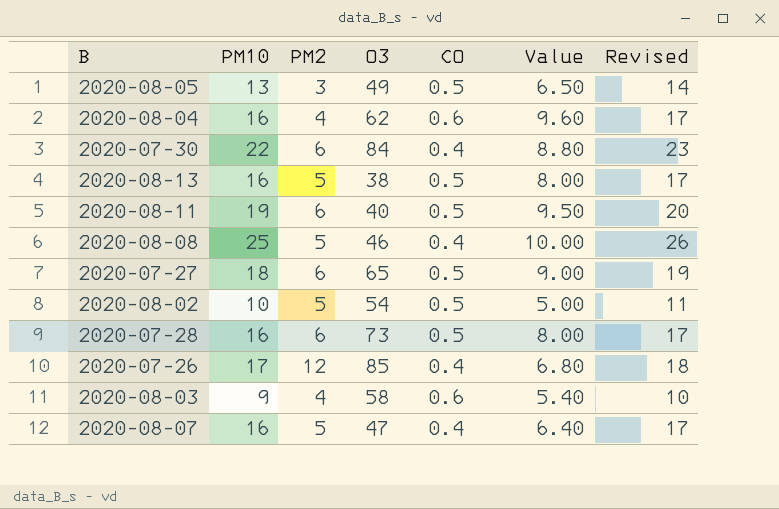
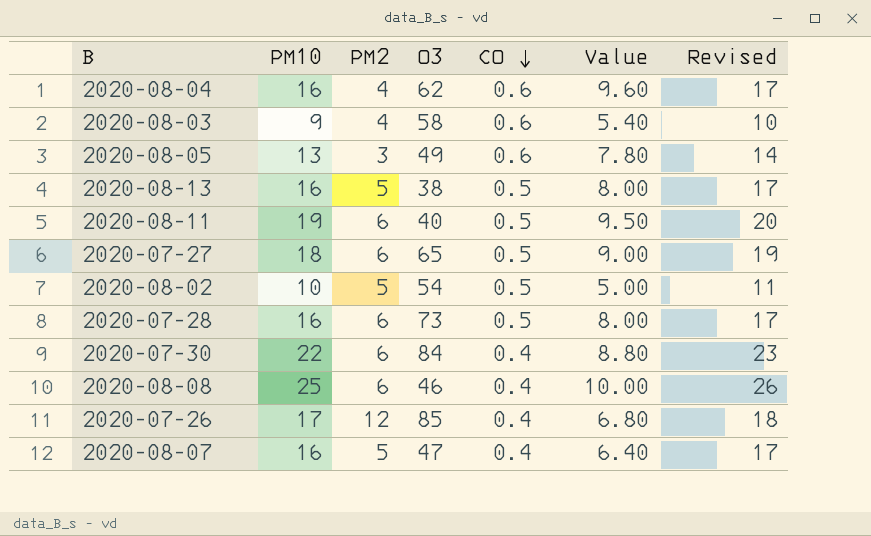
row order: none -> CO descending
2020-08-05 | CO: 0.5 -> 0.6
2020-08-05 | Value: 6.50 -> 7.80
2020-08-08 | PM2: 5 -> 6

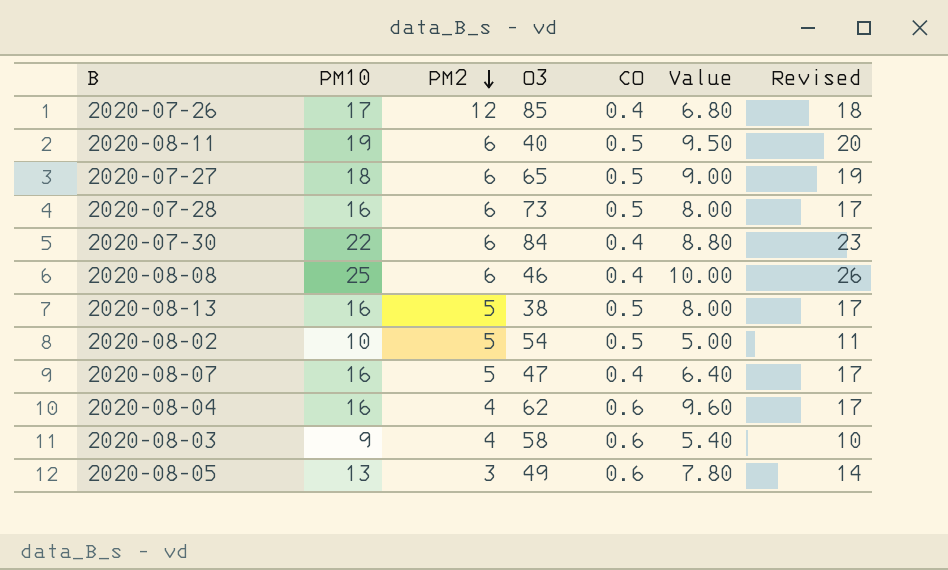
row order: CO descending -> PM2 descending

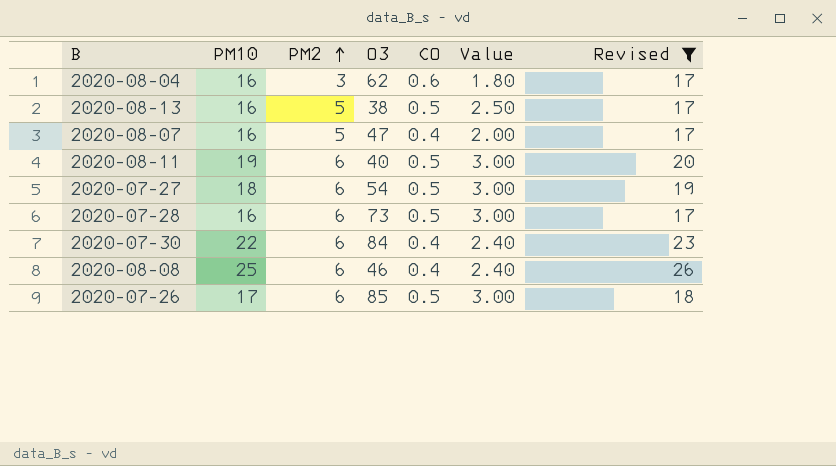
filter: none -> Revised >= 17
row order: PM2 descending -> PM2 ascending
column Value | formula: [PM10] * [CO] -> [PM2] * [CO]
2020-08-04 | PM2: 4 -> 3
2020-07-27 | O3: 65 -> 54
2020-07-26 | PM2: 12 -> 6
2020-07-26 | CO: 0.4 -> 0.5

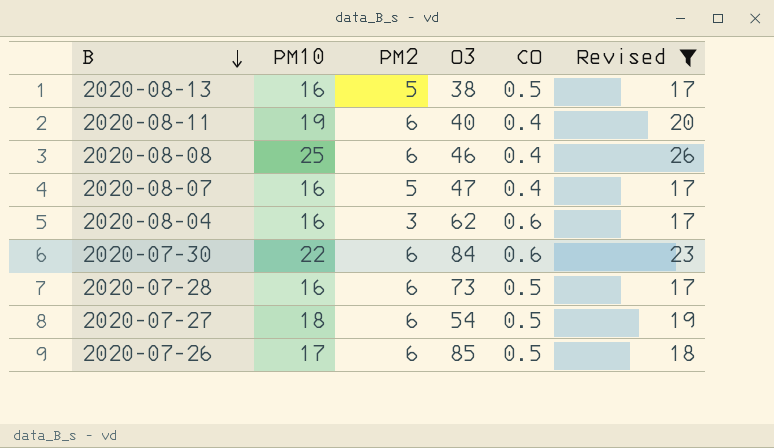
row order: PM2 ascending -> B descending
column Value | formula: [PM2] * [CO] -> none
2020-08-11 | CO: 0.5 -> 0.4
2020-07-30 | CO: 0.4 -> 0.6

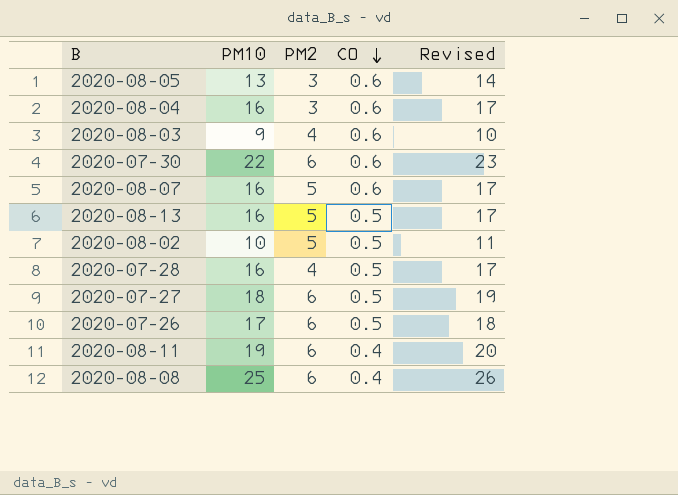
filter: Revised >= 17 -> none
row order: B descending -> CO descending
column O3 | position: 4 -> none
2020-08-07 | CO: 0.4 -> 0.6
2020-07-28 | PM2: 6 -> 4

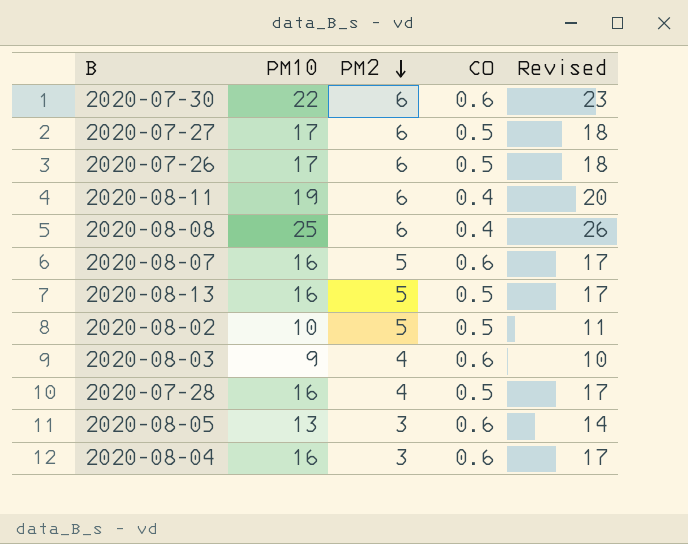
row order: CO descending -> PM2 descending
2020-07-27 | PM10: 18 -> 17
2020-07-27 | Revised: 19 -> 18

